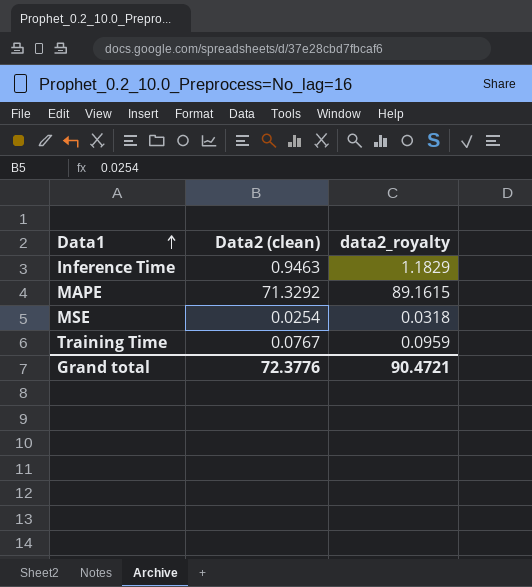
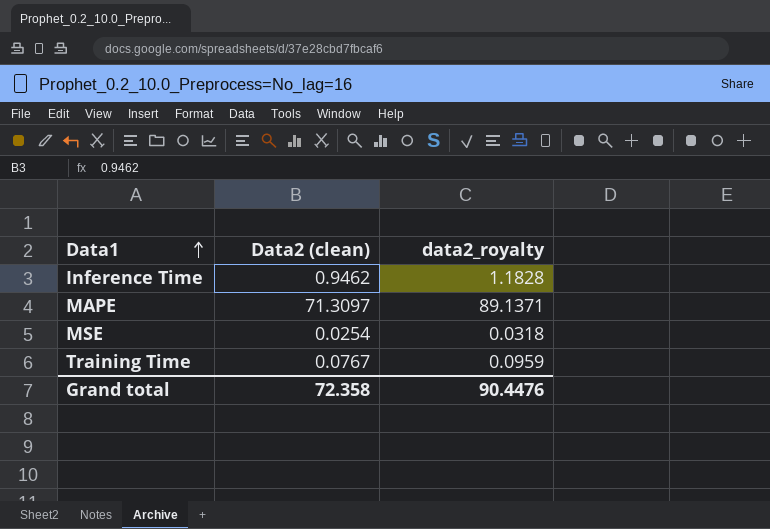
Inference Time | Data2 (clean): 0.9463 -> 0.9462
Inference Time | data2_royalty: 1.1829 -> 1.1828
MAPE | Data2 (clean): 71.3292 -> 71.3097
MAPE | data2_royalty: 89.1615 -> 89.1371
Grand total | Data2 (clean): 72.3776 -> 72.358
Grand total | data2_royalty: 90.4721 -> 90.4476

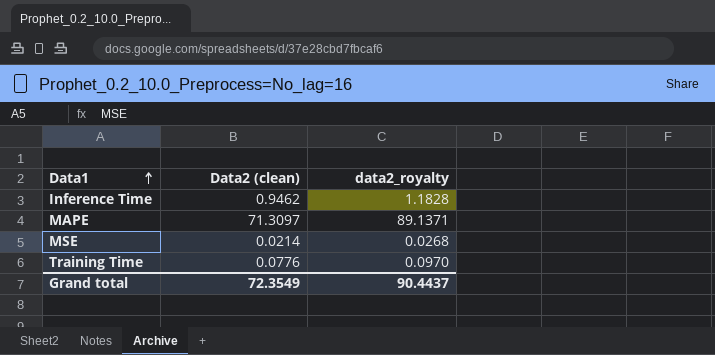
MSE | Data2 (clean): 0.0254 -> 0.0214
MSE | data2_royalty: 0.0318 -> 0.0268
Training Time | Data2 (clean): 0.0767 -> 0.0776
Training Time | data2_royalty: 0.0959 -> 0.0970
Grand total | Data2 (clean): 72.358 -> 72.3549
Grand total | data2_royalty: 90.4476 -> 90.4437

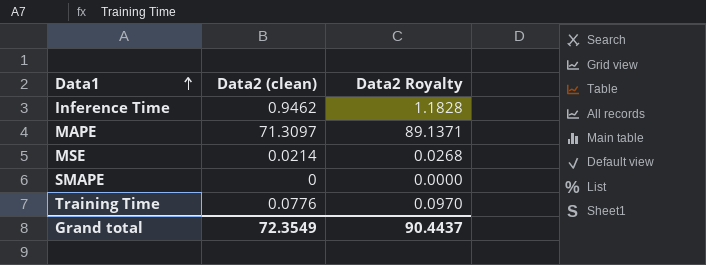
column name: data2_royalty -> Data2 Royalty
row SMAPE: none -> 0 | 0.0000

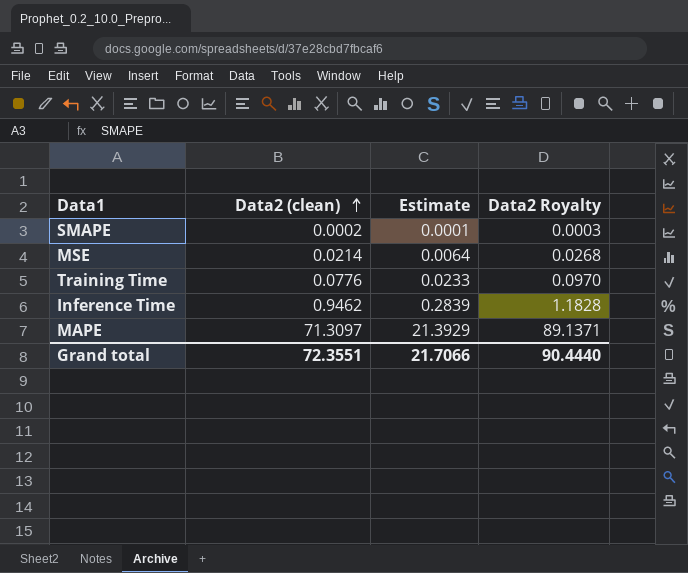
row order: Data1 ascending -> Data2 (clean) ascending
column Estimate | formula: none -> [Data2 (clean)] * 0.3
SMAPE | Data2 (clean): 0 -> 0.0002
SMAPE | Data2 Royalty: 0.0000 -> 0.0003
Grand total | Data2 (clean): 72.3549 -> 72.3551
Grand total | Data2 Royalty: 90.4437 -> 90.4440

